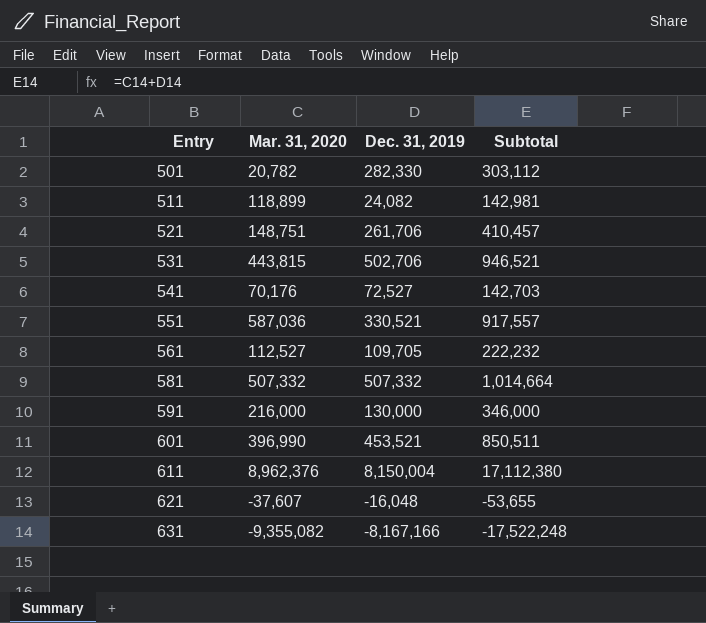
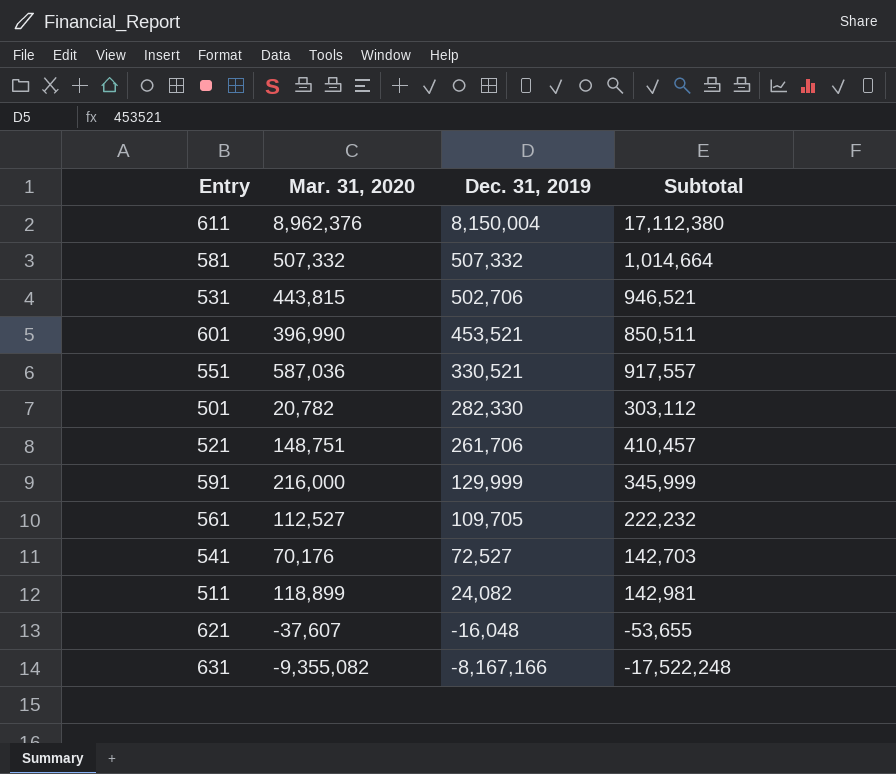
row order: Entry ascending -> Dec. 31, 2019 descending
591 | Dec. 31, 2019: 130,000 -> 129,999
591 | Subtotal: 346,000 -> 345,999

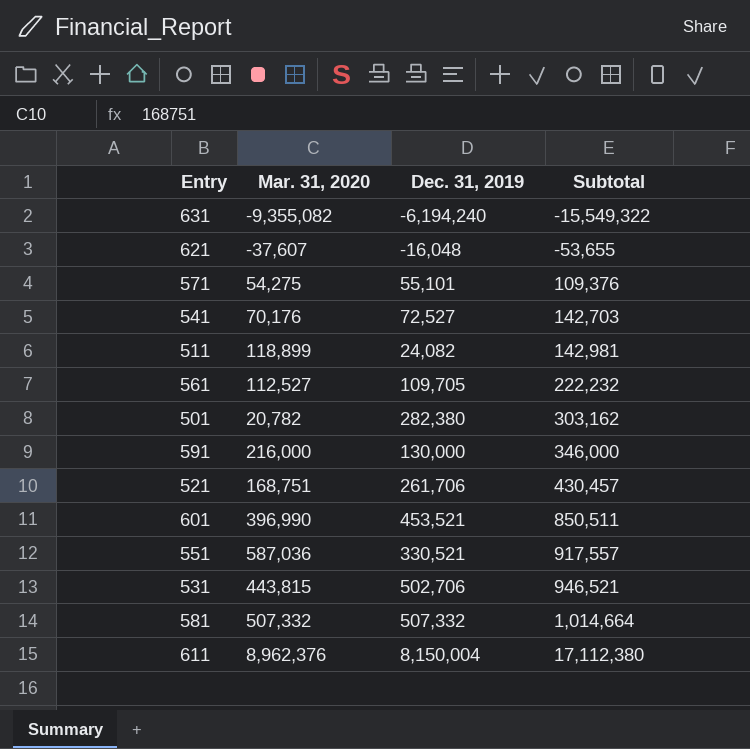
row order: Dec. 31, 2019 descending -> Subtotal ascending
631 | Dec. 31, 2019: -8,167,166 -> -6,194,240
631 | Subtotal: -17,522,248 -> -15,549,322
row 571: none -> 54,275 | 55,101 | 109,376
501 | Dec. 31, 2019: 282,330 -> 282,380
501 | Subtotal: 303,112 -> 303,162
591 | Dec. 31, 2019: 129,999 -> 130,000
591 | Subtotal: 345,999 -> 346,000
521 | Mar. 31, 2020: 148,751 -> 168,751
521 | Subtotal: 410,457 -> 430,457

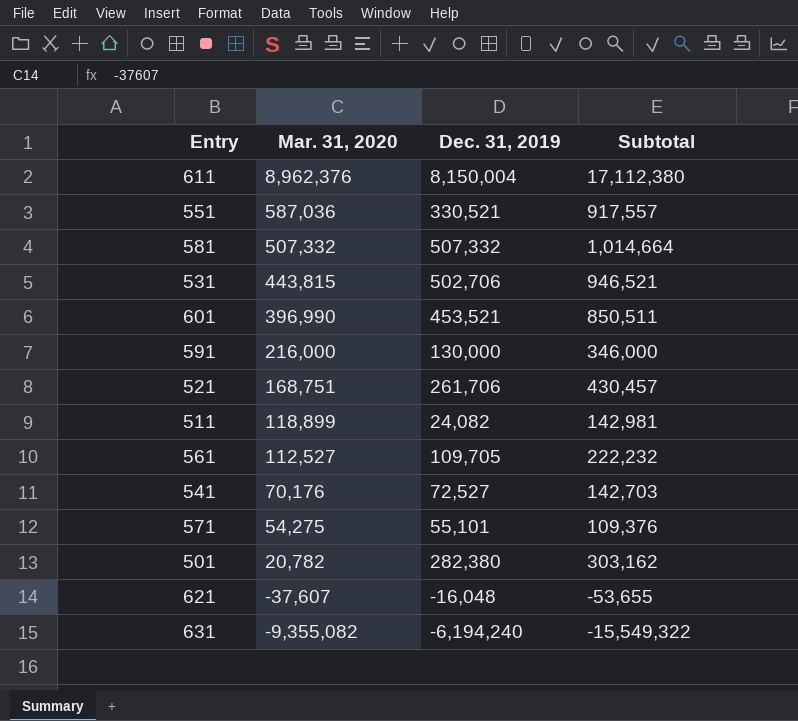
row order: Subtotal ascending -> Mar. 31, 2020 descending

